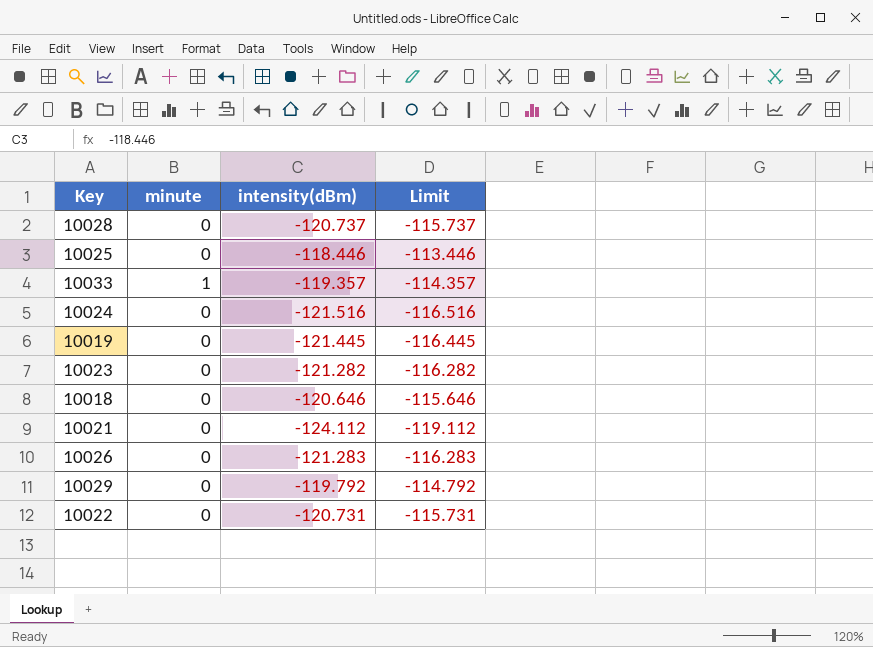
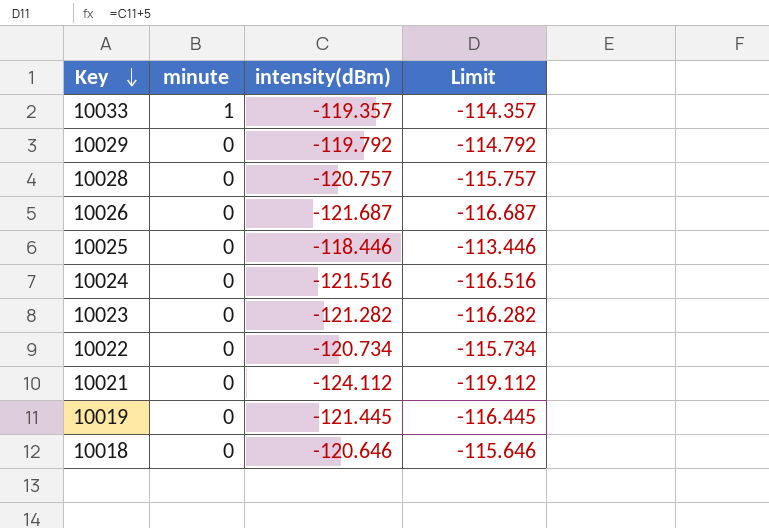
row order: none -> Key descending
10028 | intensity(dBm): -120.737 -> -120.757
10028 | Limit: -115.737 -> -115.757
10026 | intensity(dBm): -121.283 -> -121.687
10026 | Limit: -116.283 -> -116.687
10022 | intensity(dBm): -120.731 -> -120.734
10022 | Limit: -115.731 -> -115.734

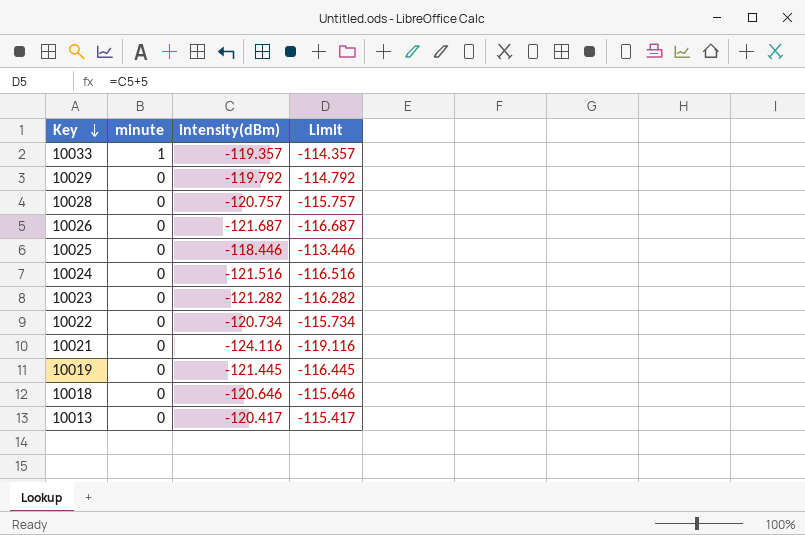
10021 | intensity(dBm): -124.112 -> -124.116
10021 | Limit: -119.112 -> -119.116
row 10013: none -> 0 | -120.417 | -115.417

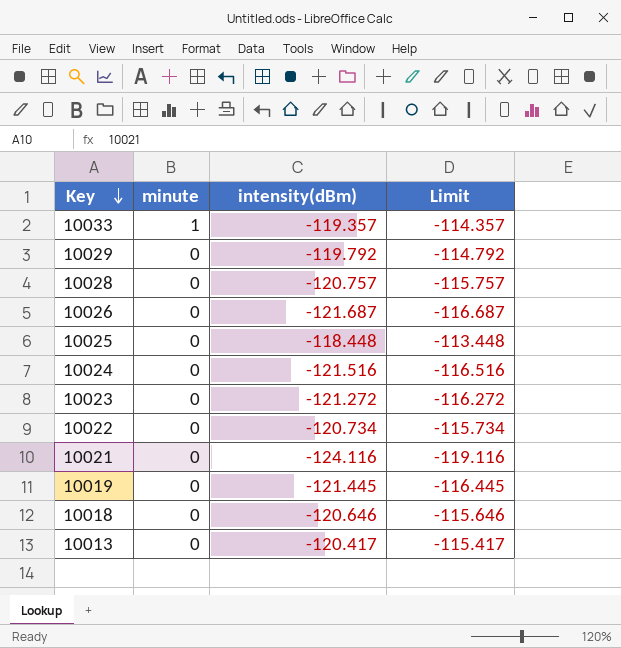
10025 | intensity(dBm): -118.446 -> -118.448
10025 | Limit: -113.446 -> -113.448
10023 | intensity(dBm): -121.282 -> -121.272
10023 | Limit: -116.282 -> -116.272

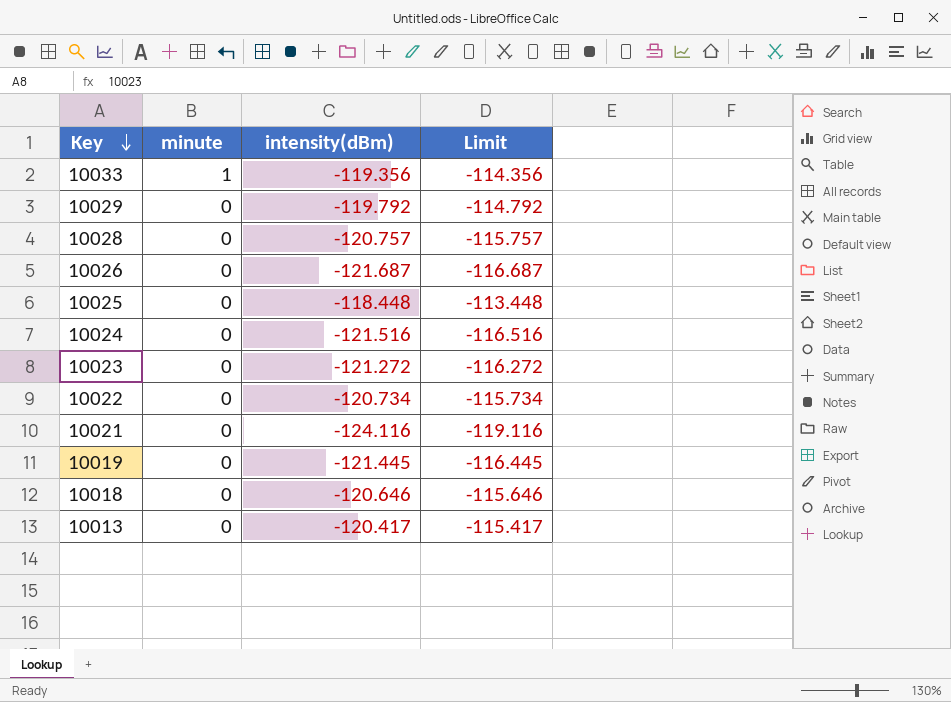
10033 | intensity(dBm): -119.357 -> -119.356
10033 | Limit: -114.357 -> -114.356

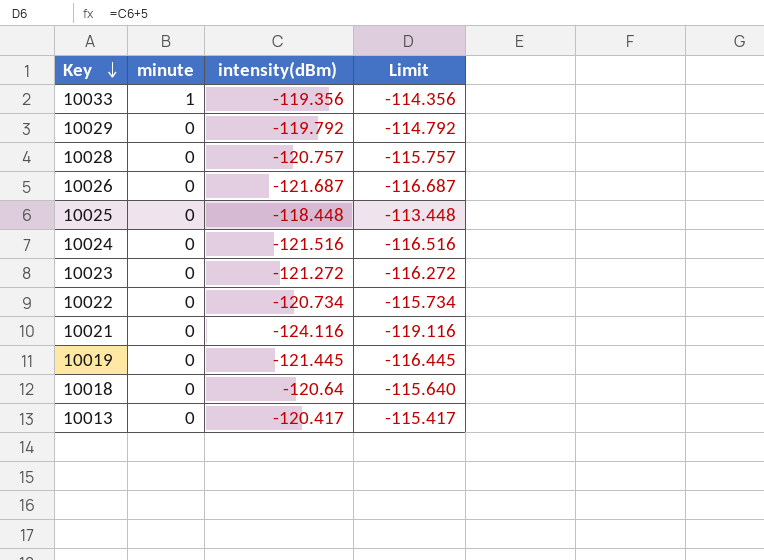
10018 | intensity(dBm): -120.646 -> -120.64
10018 | Limit: -115.646 -> -115.640

